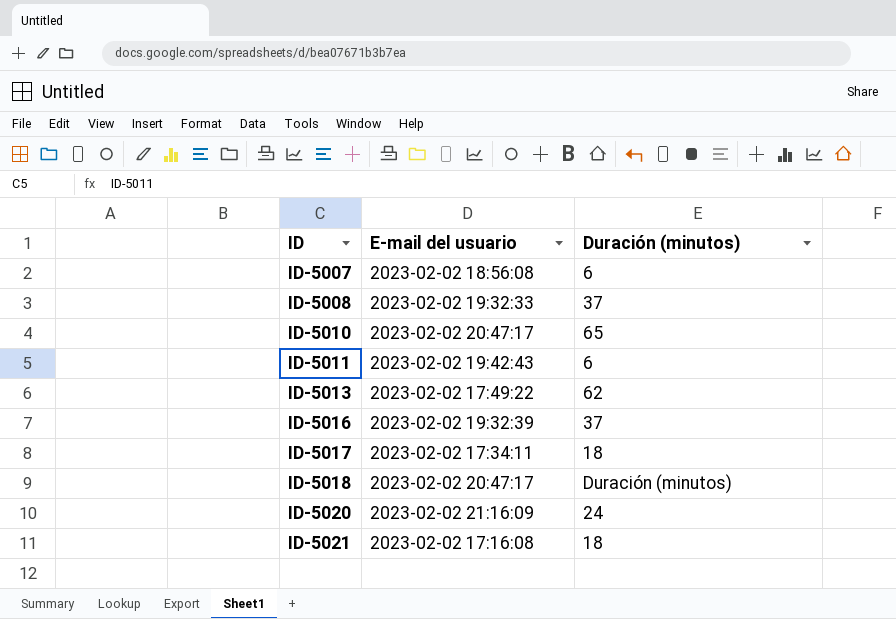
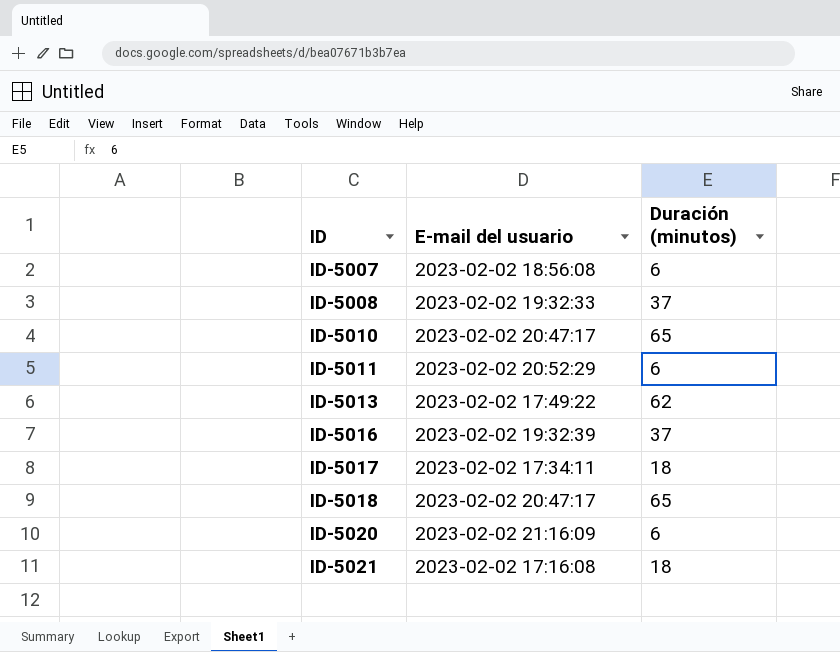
ID-5011 | E-mail del usuario: 2023-02-02 19:42:43 -> 2023-02-02 20:52:29
ID-5018 | Duración (minutos): Duración (minutos) -> 65
ID-5020 | Duración (minutos): 24 -> 6

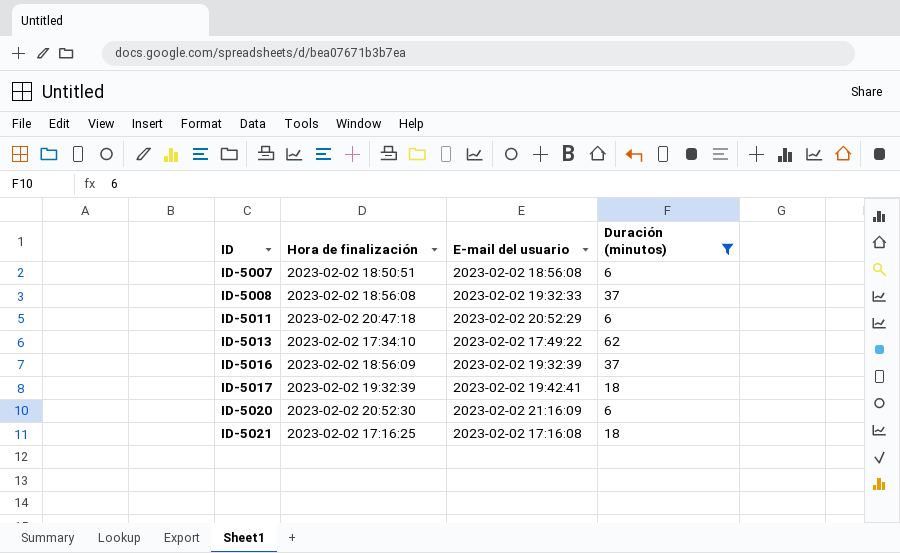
filter: none -> Duración (minutos) != 65
column Hora de finalización | position: none -> 2
ID-5017 | E-mail del usuario: 2023-02-02 17:34:11 -> 2023-02-02 19:42:41

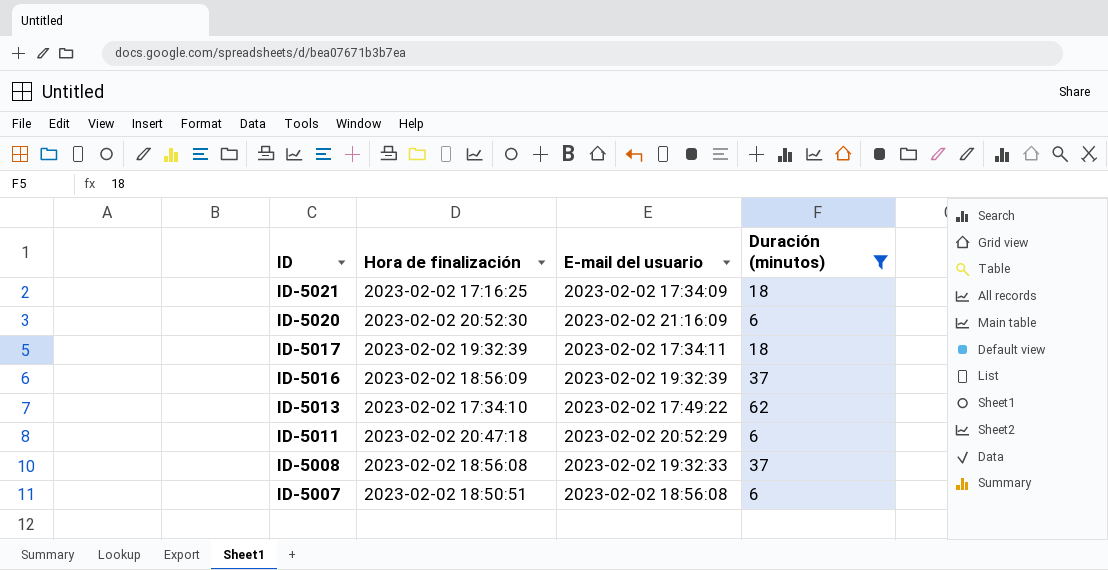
row order: ID ascending -> ID descending
ID-5021 | E-mail del usuario: 2023-02-02 17:16:08 -> 2023-02-02 17:34:09
ID-5017 | E-mail del usuario: 2023-02-02 19:42:41 -> 2023-02-02 17:34:11

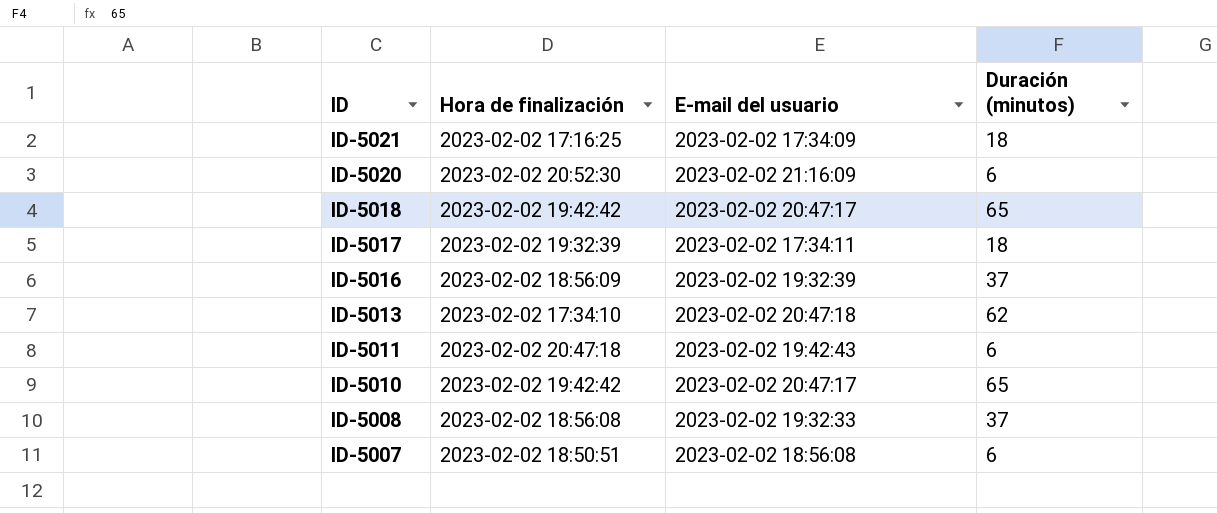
filter: Duración (minutos) != 65 -> none
ID-5013 | E-mail del usuario: 2023-02-02 17:49:22 -> 2023-02-02 20:47:18
ID-5011 | E-mail del usuario: 2023-02-02 20:52:29 -> 2023-02-02 19:42:43

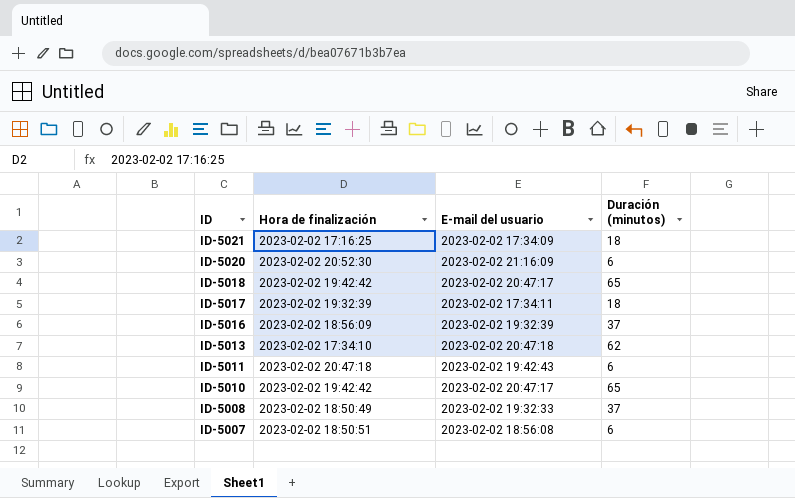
ID-5008 | Hora de finalización: 2023-02-02 18:56:08 -> 2023-02-02 18:50:49

